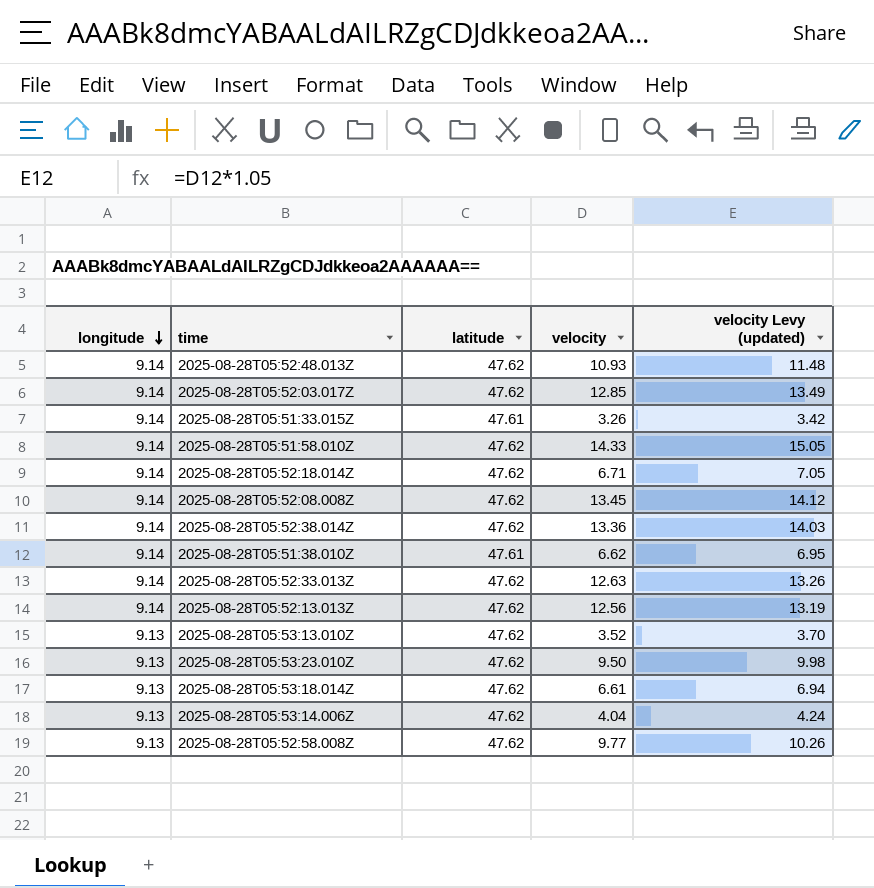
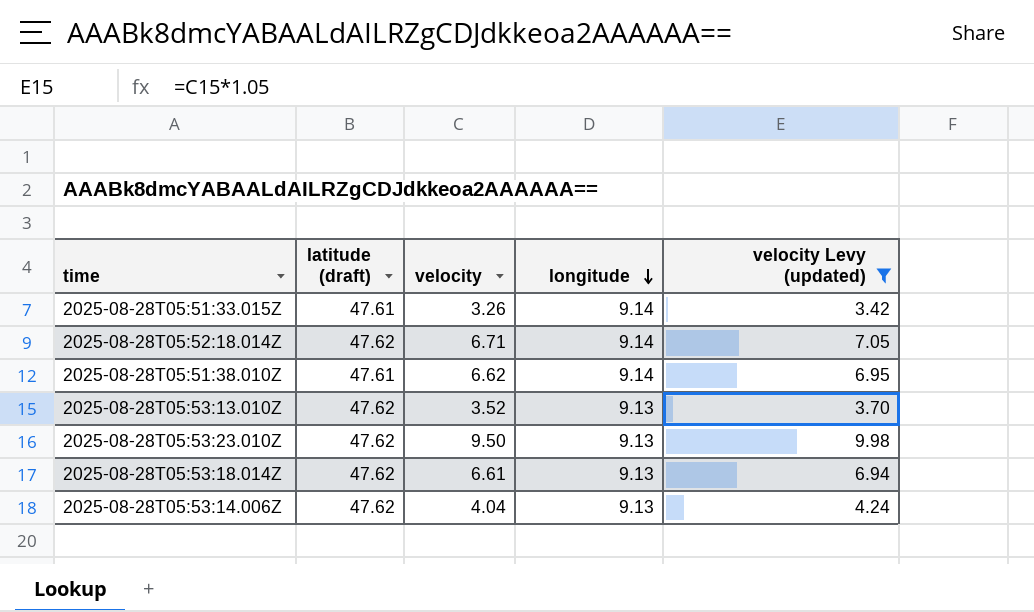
filter: none -> velocity Levy (updated) <= 9.98
column name: latitude -> latitude (draft)
column longitude | position: 1 -> 4

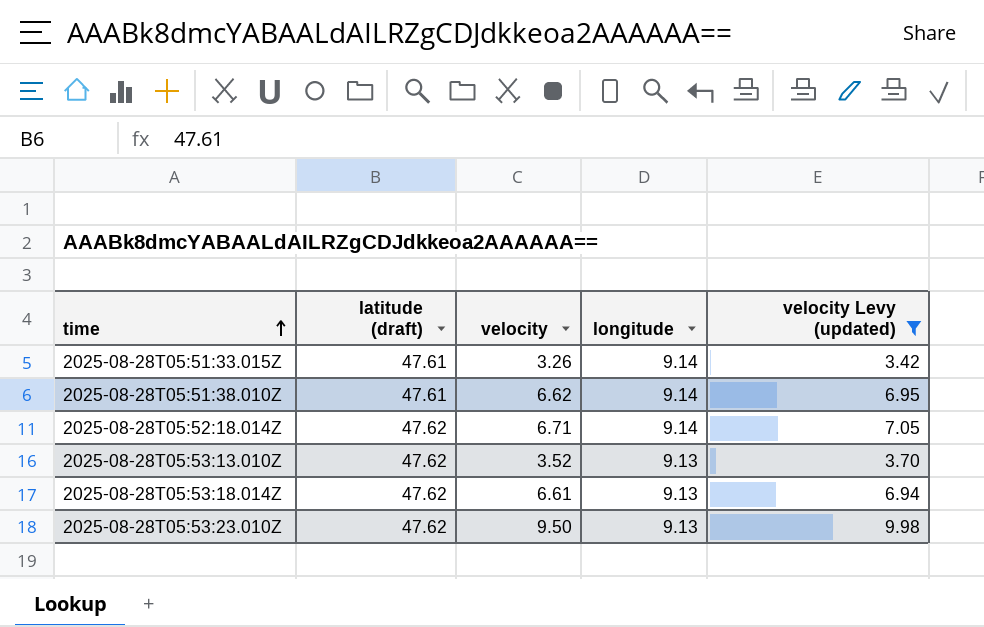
row order: longitude descending -> time ascending
row 2025-08-28T05:53:14.006Z: 47.62 | 4.04 | 9.13 | 4.24 -> none

